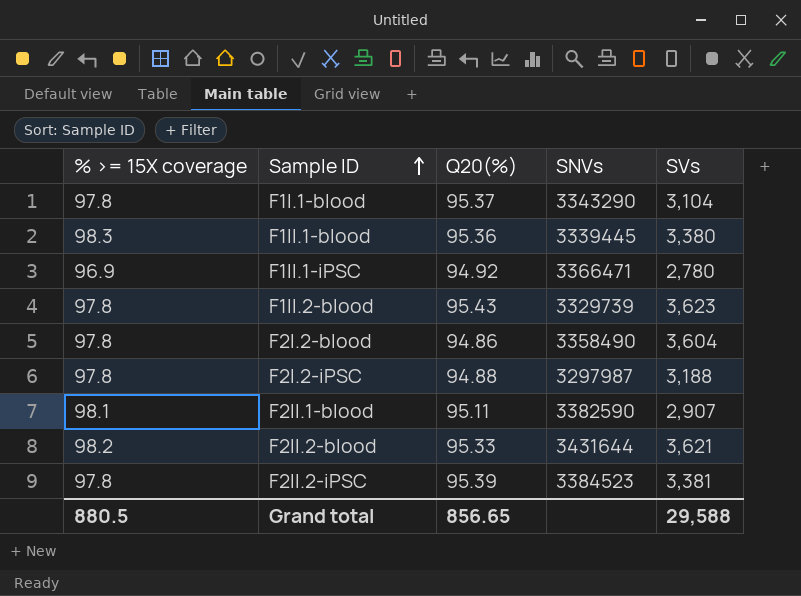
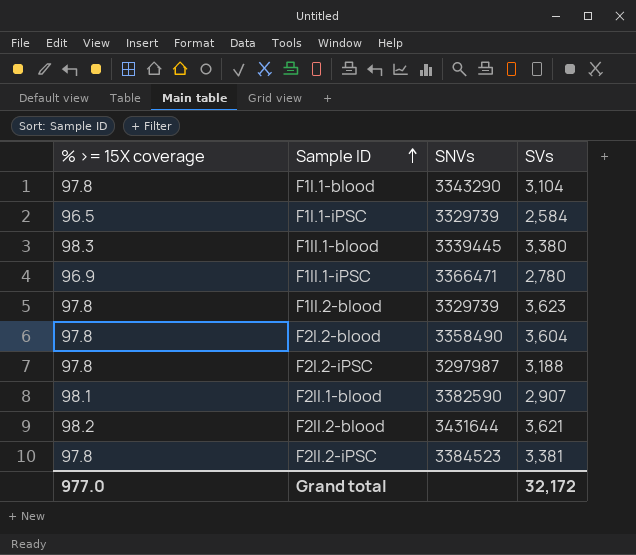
column Q20(%) | position: 3 -> none
row F1I.1-iPSC: none -> 96.5 | 3329739 | 2,584
Grand total | % >= 15X coverage: 880.5 -> 977.0
Grand total | SVs: 29,588 -> 32,172

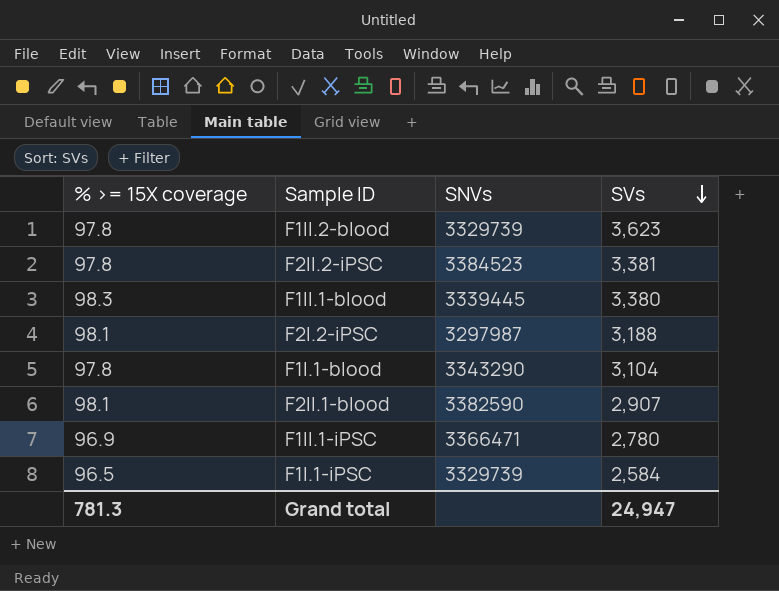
row order: Sample ID ascending -> SVs descending
row F2I.2-blood: 97.8 | 3358490 | 3,604 -> none
row F2II.2-blood: 98.2 | 3431644 | 3,621 -> none
F2I.2-iPSC | % >= 15X coverage: 97.8 -> 98.1
Grand total | % >= 15X coverage: 977.0 -> 781.3
Grand total | SVs: 32,172 -> 24,947

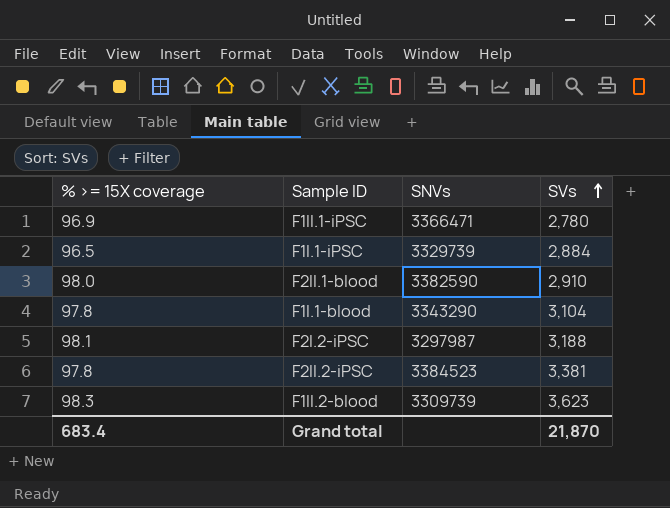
row order: SVs descending -> SVs ascending
row F1II.1-blood: 98.3 | 3339445 | 3,380 -> none
F1I.1-iPSC | SVs: 2,584 -> 2,884
F2II.1-blood | % >= 15X coverage: 98.1 -> 98.0
F2II.1-blood | SVs: 2,907 -> 2,910
F1II.2-blood | % >= 15X coverage: 97.8 -> 98.3
F1II.2-blood | SNVs: 3329739 -> 3309739
Grand total | % >= 15X coverage: 781.3 -> 683.4
Grand total | SVs: 24,947 -> 21,870

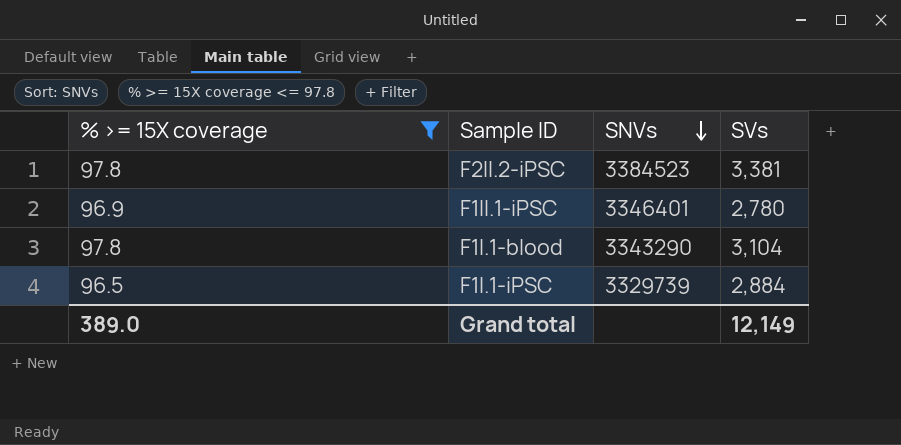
filter: none -> % >= 15X coverage <= 97.8
row order: SVs ascending -> SNVs descending
F1II.1-iPSC | SNVs: 3366471 -> 3346401
Grand total | % >= 15X coverage: 683.4 -> 389.0
Grand total | SVs: 21,870 -> 12,149

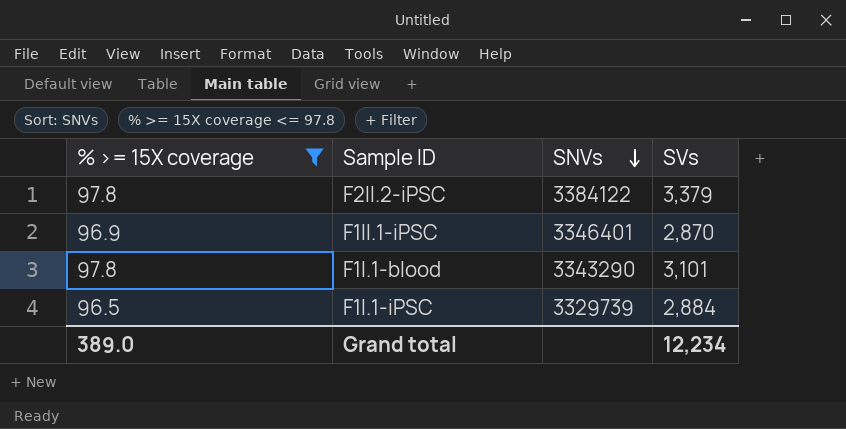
F2II.2-iPSC | SNVs: 3384523 -> 3384122
F2II.2-iPSC | SVs: 3,381 -> 3,379
F1II.1-iPSC | SVs: 2,780 -> 2,870
F1I.1-blood | SVs: 3,104 -> 3,101
Grand total | SVs: 12,149 -> 12,234

